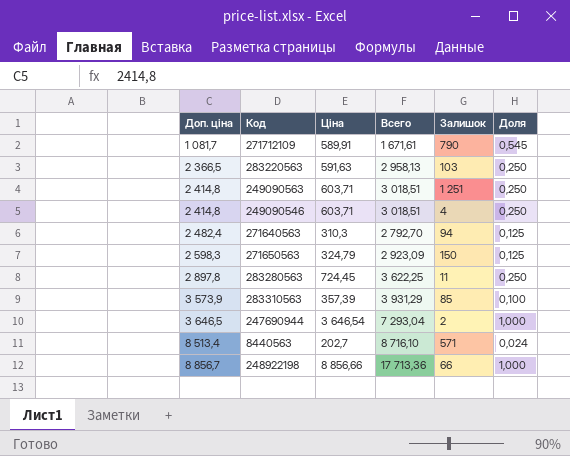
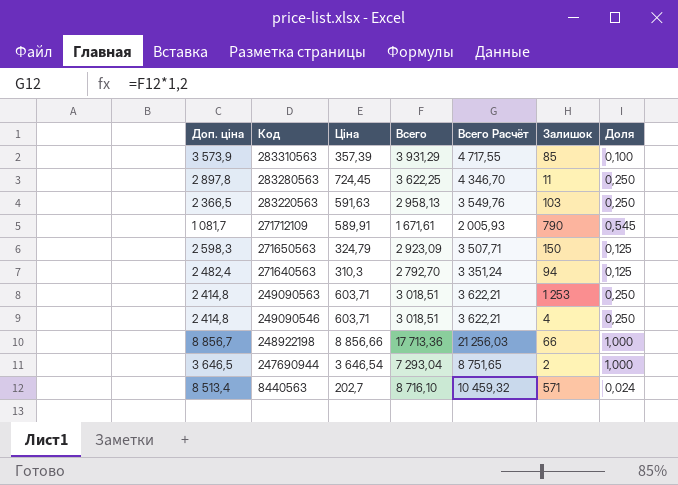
row order: Доп. ціна ascending -> Код descending
column Всего Расчёт | formula: none -> [Всего] * 1,2
249090563 | Залишок: 1 251 -> 1 253

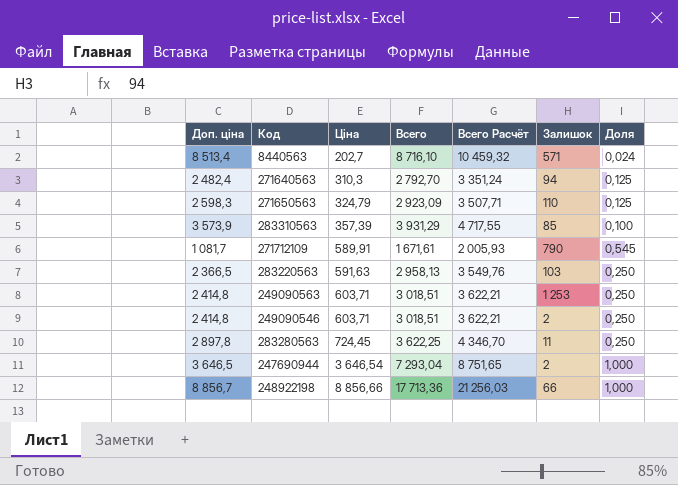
row order: Код descending -> Ціна ascending
271650563 | Залишок: 150 -> 110
249090546 | Залишок: 4 -> 2

